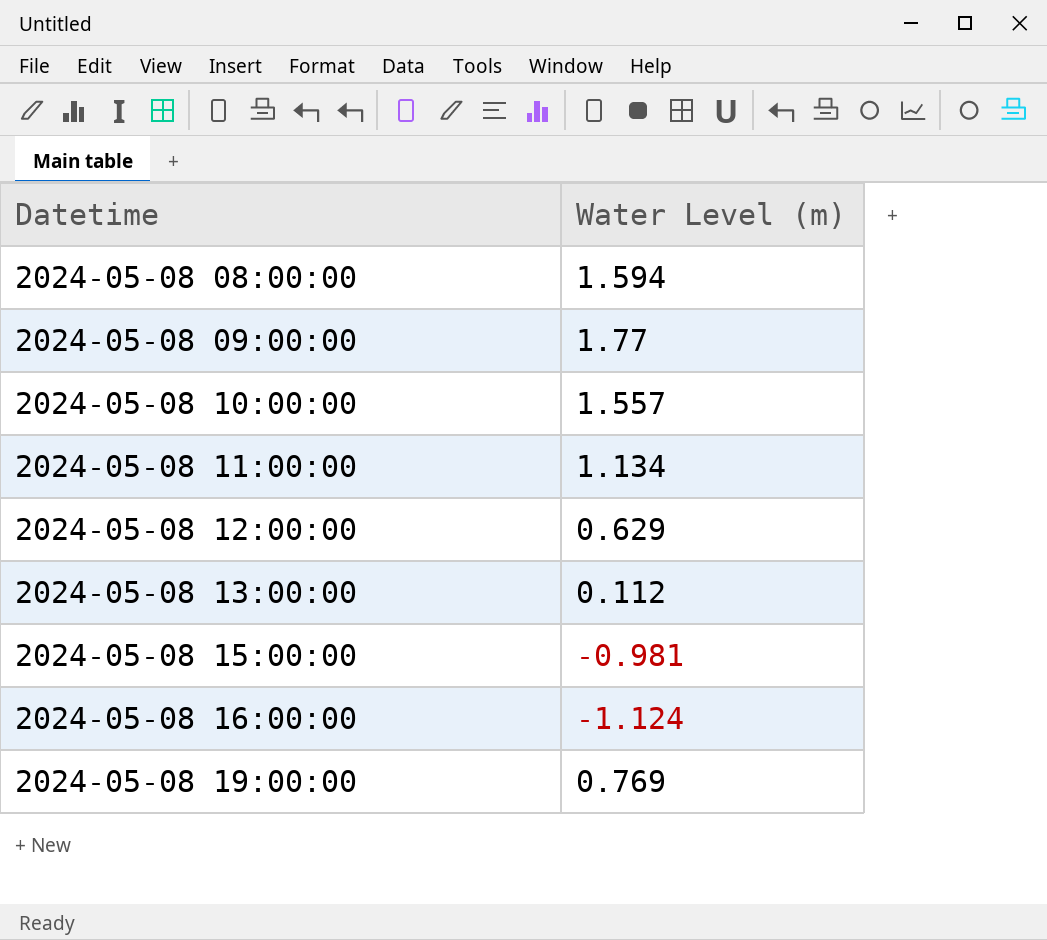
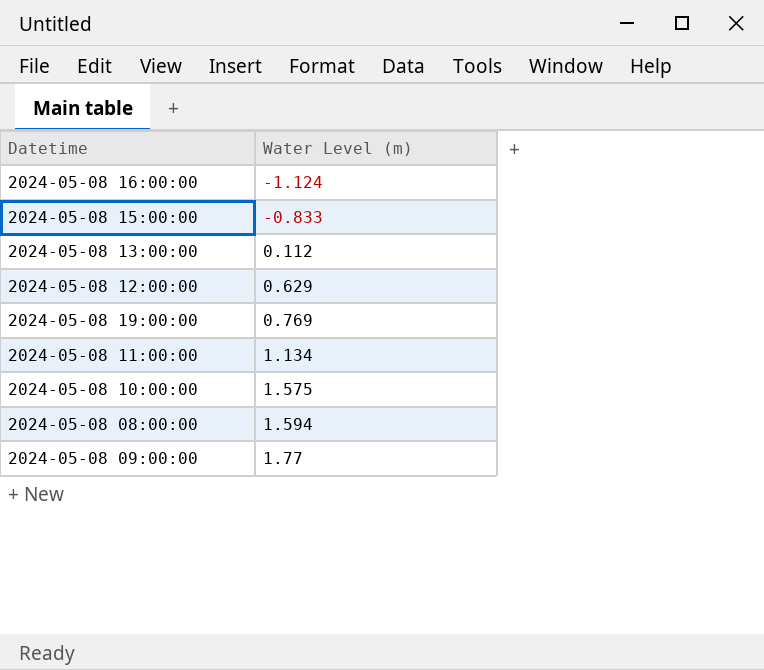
row order: Datetime ascending -> Water Level (m) ascending
2024-05-08 15:00:00 | Water Level (m): -0.981 -> -0.833
2024-05-08 10:00:00 | Water Level (m): 1.557 -> 1.575

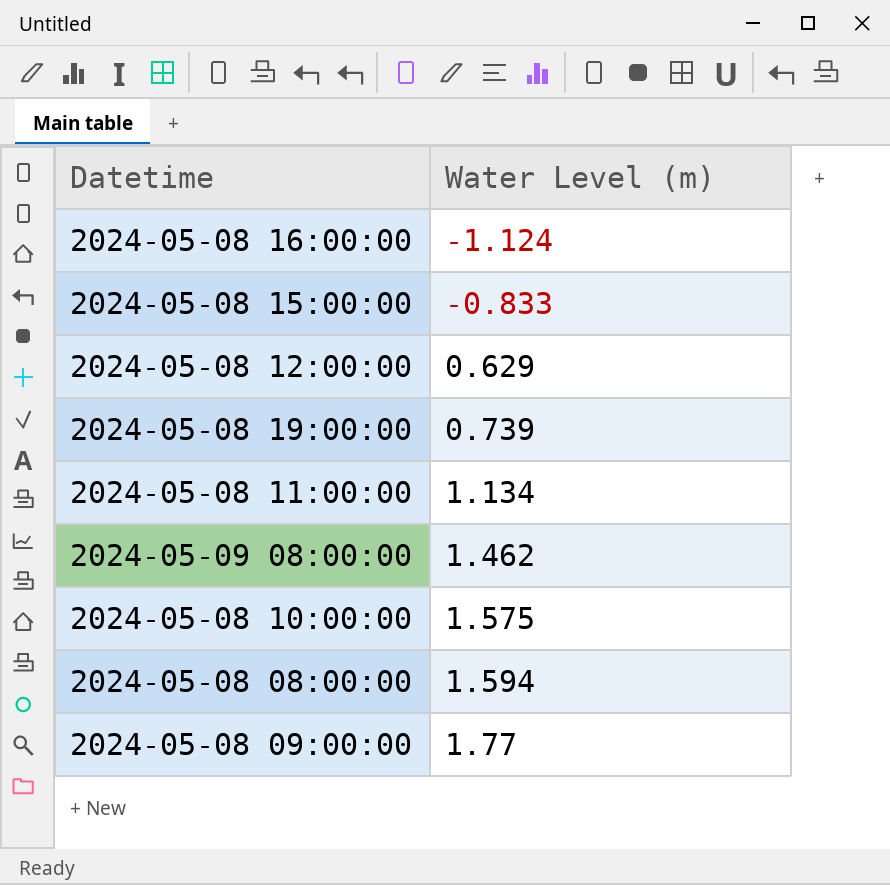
row 2024-05-08 13:00:00: 0.112 -> none
2024-05-08 19:00:00 | Water Level (m): 0.769 -> 0.739
row 2024-05-09 08:00:00: none -> 1.462

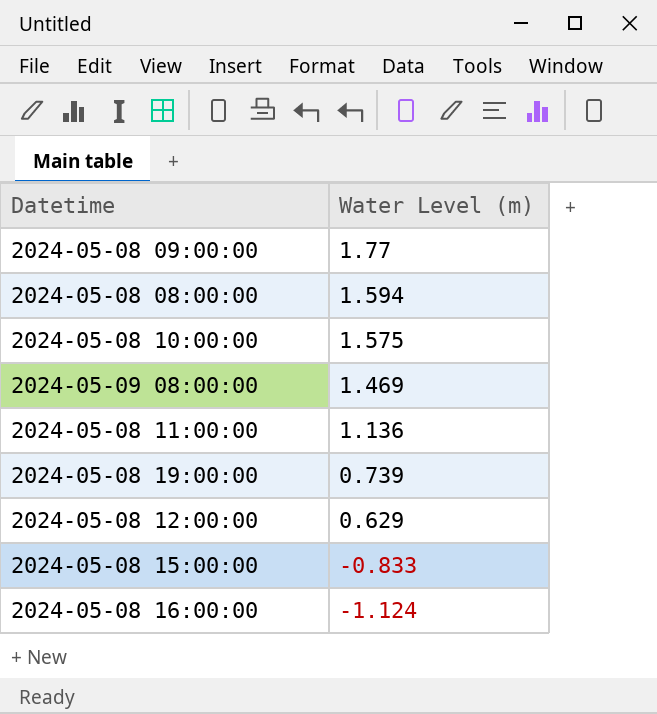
row order: Water Level (m) ascending -> Water Level (m) descending
2024-05-09 08:00:00 | Water Level (m): 1.462 -> 1.469
2024-05-08 11:00:00 | Water Level (m): 1.134 -> 1.136

